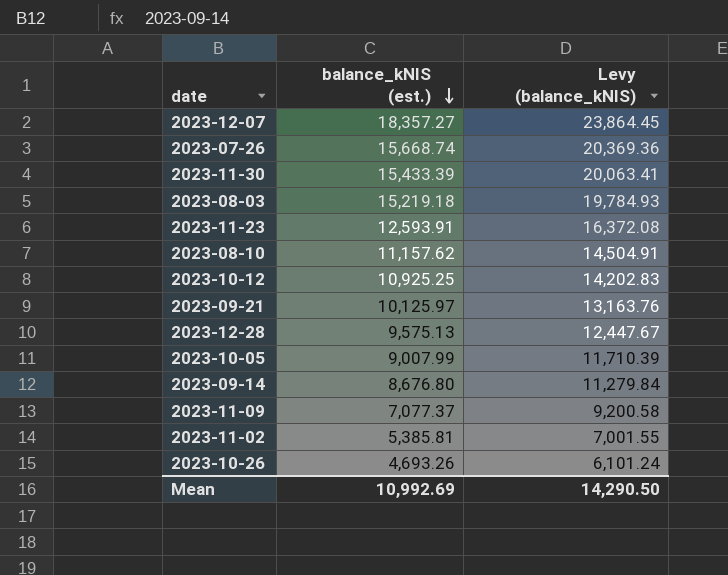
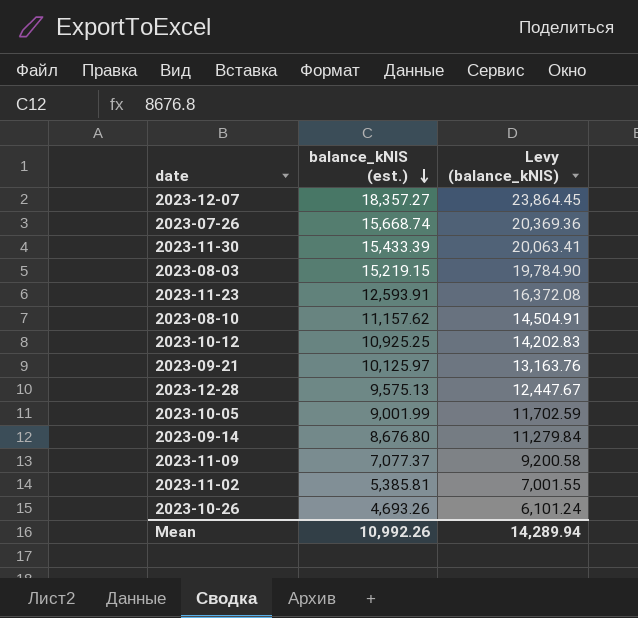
2023-08-03 | balance_kNIS (est.): 15,219.18 -> 15,219.15
2023-08-03 | Levy (balance_kNIS): 19,784.93 -> 19,784.90
2023-10-05 | balance_kNIS (est.): 9,007.99 -> 9,001.99
2023-10-05 | Levy (balance_kNIS): 11,710.39 -> 11,702.59
Mean | balance_kNIS (est.): 10,992.69 -> 10,992.26
Mean | Levy (balance_kNIS): 14,290.50 -> 14,289.94

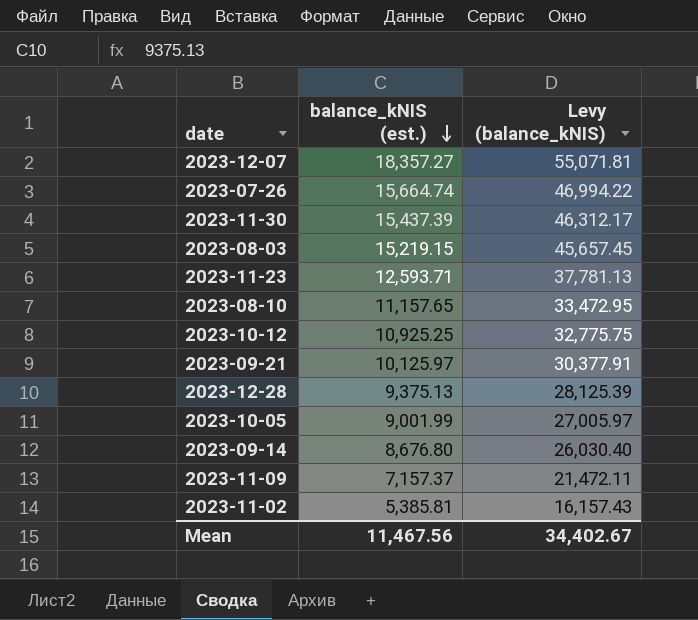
column Levy (balance_kNIS) | formula: [balance_kNIS (est.)] * 1.3 -> [balance_kNIS (est.)] * 3
row 2023-10-26: 4,693.26 | 6,101.24 -> none
2023-07-26 | balance_kNIS (est.): 15,668.74 -> 15,664.74
2023-11-30 | balance_kNIS (est.): 15,433.39 -> 15,437.39
2023-11-23 | balance_kNIS (est.): 12,593.91 -> 12,593.71
2023-08-10 | balance_kNIS (est.): 11,157.62 -> 11,157.65
2023-12-28 | balance_kNIS (est.): 9,575.13 -> 9,375.13
2023-11-09 | balance_kNIS (est.): 7,077.37 -> 7,157.37
Mean | balance_kNIS (est.): 10,992.26 -> 11,467.56
Mean | Levy (balance_kNIS): 14,289.94 -> 34,402.67

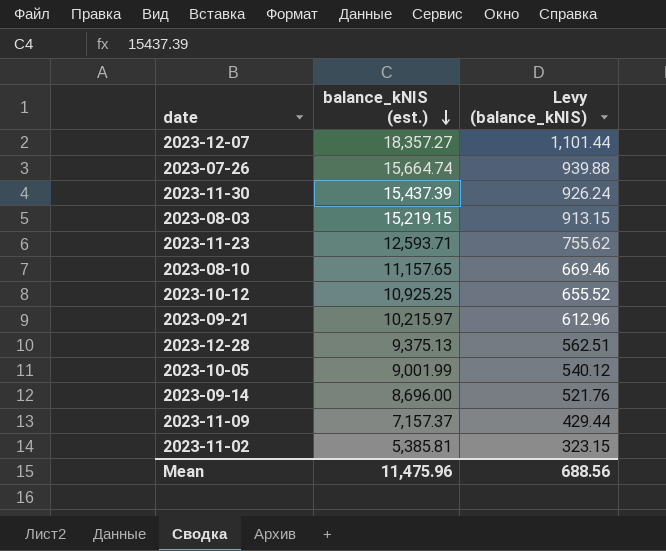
column Levy (balance_kNIS) | formula: [balance_kNIS (est.)] * 3 -> [balance_kNIS (est.)] * 0.06
2023-09-21 | balance_kNIS (est.): 10,125.97 -> 10,215.97
2023-09-14 | balance_kNIS (est.): 8,676.80 -> 8,696.00
Mean | balance_kNIS (est.): 11,467.56 -> 11,475.96
Mean | Levy (balance_kNIS): 34,402.67 -> 688.56

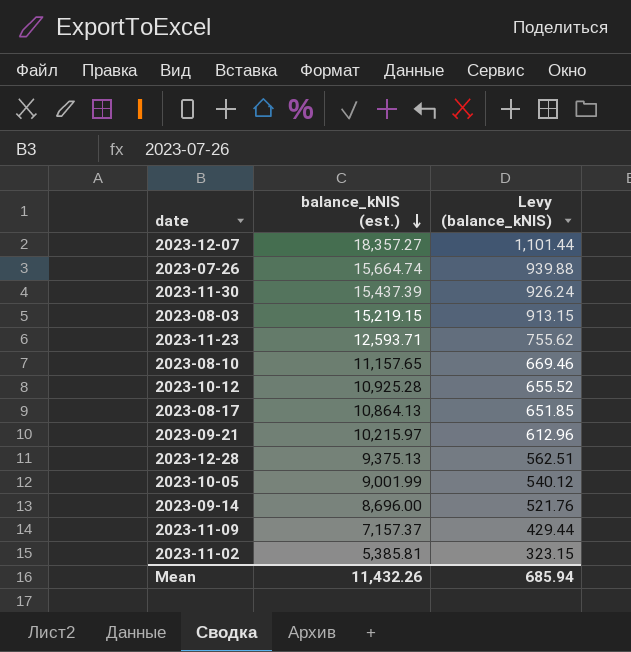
2023-10-12 | balance_kNIS (est.): 10,925.25 -> 10,925.28
row 2023-08-17: none -> 10,864.13 | 651.85
Mean | balance_kNIS (est.): 11,475.96 -> 11,432.26
Mean | Levy (balance_kNIS): 688.56 -> 685.94

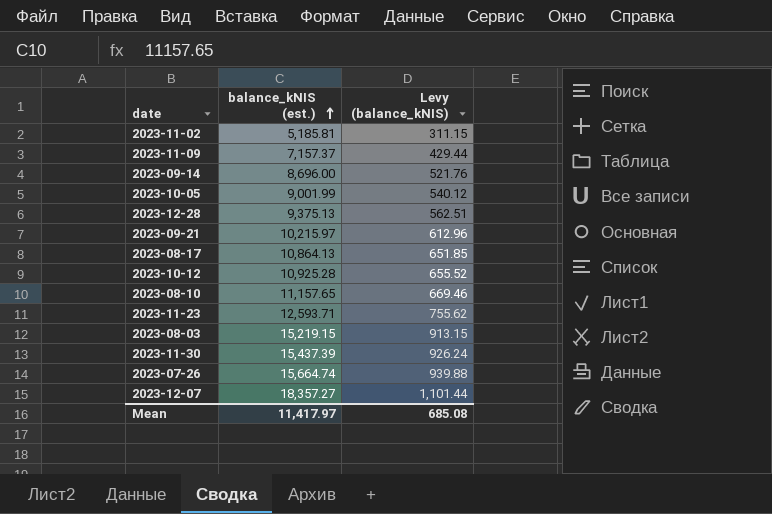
row order: balance_kNIS (est.) descending -> balance_kNIS (est.) ascending
2023-11-02 | balance_kNIS (est.): 5,385.81 -> 5,185.81
2023-11-02 | Levy (balance_kNIS): 323.15 -> 311.15
Mean | balance_kNIS (est.): 11,432.26 -> 11,417.97
Mean | Levy (balance_kNIS): 685.94 -> 685.08

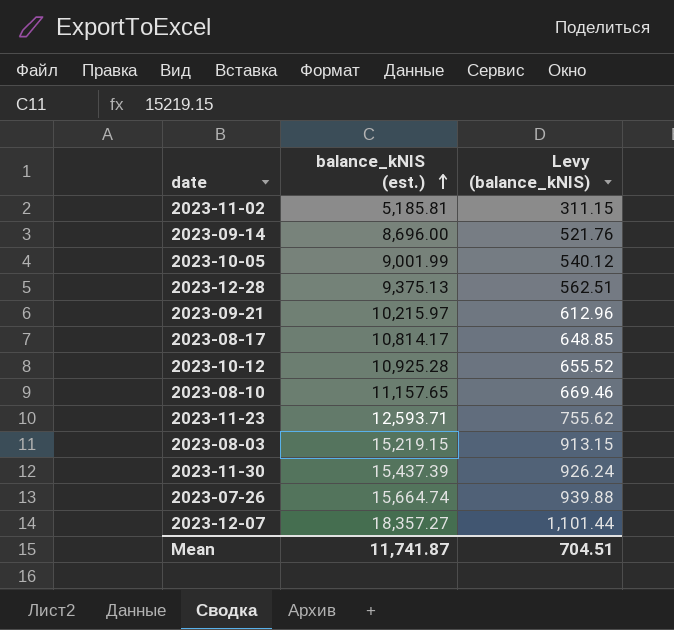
row 2023-11-09: 7,157.37 | 429.44 -> none
2023-08-17 | balance_kNIS (est.): 10,864.13 -> 10,814.17
2023-08-17 | Levy (balance_kNIS): 651.85 -> 648.85
Mean | balance_kNIS (est.): 11,417.97 -> 11,741.87
Mean | Levy (balance_kNIS): 685.08 -> 704.51

